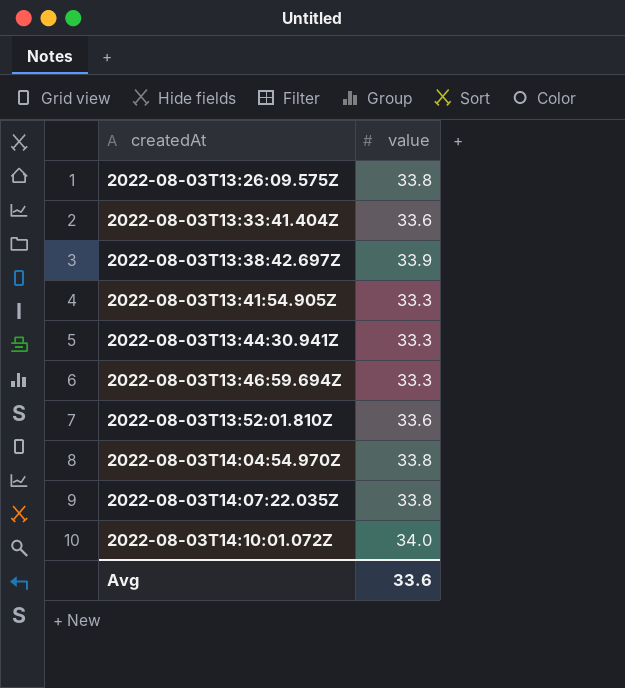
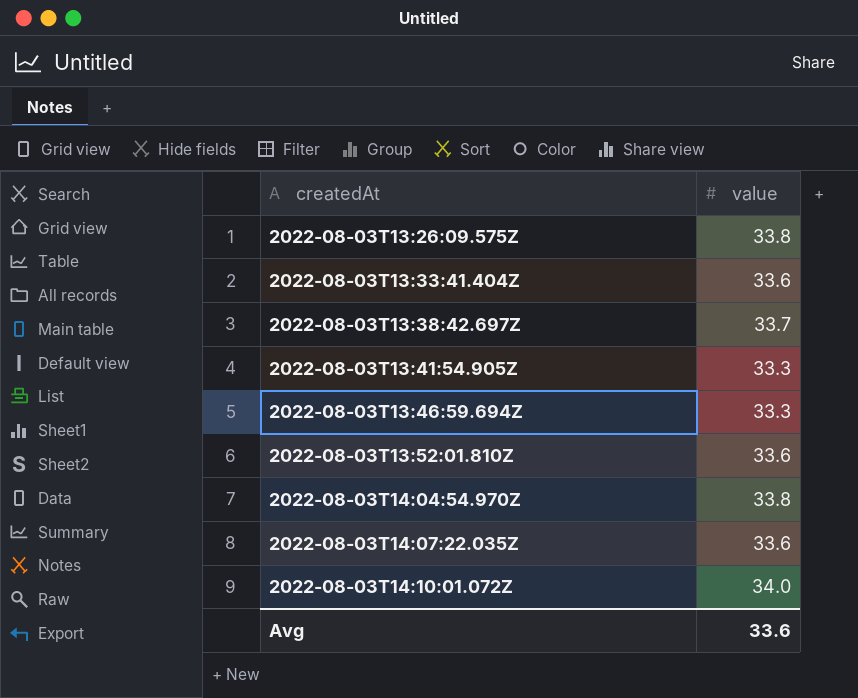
row 2022-08-03T13:44:30.941Z: 33.3 -> none
2022-08-03T13:38:42.697Z | value: 33.9 -> 33.7
2022-08-03T14:07:22.035Z | value: 33.8 -> 33.6

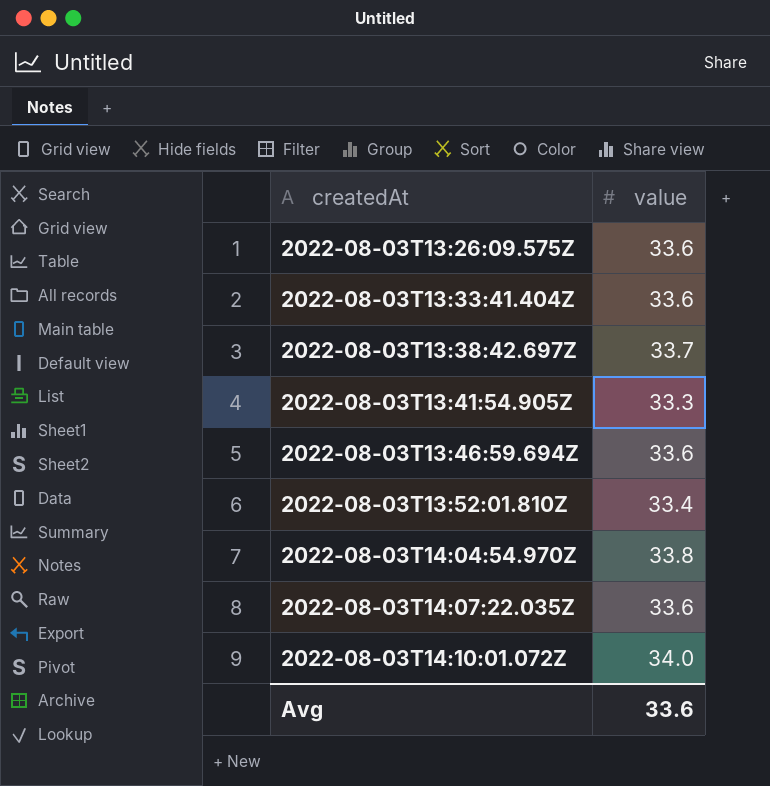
2022-08-03T13:26:09.575Z | value: 33.8 -> 33.6
2022-08-03T13:46:59.694Z | value: 33.3 -> 33.6
2022-08-03T13:52:01.810Z | value: 33.6 -> 33.4

